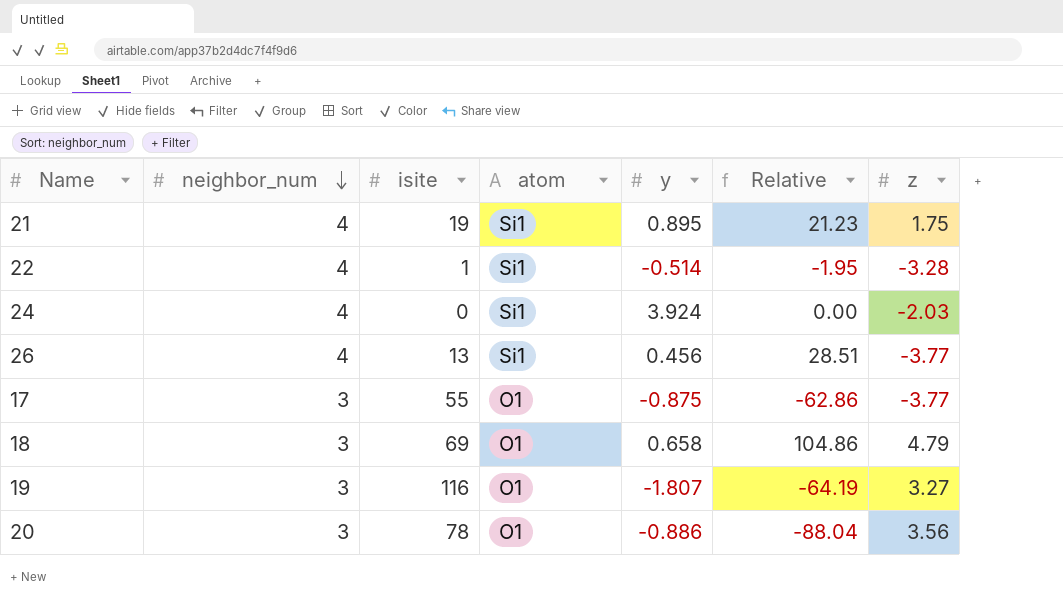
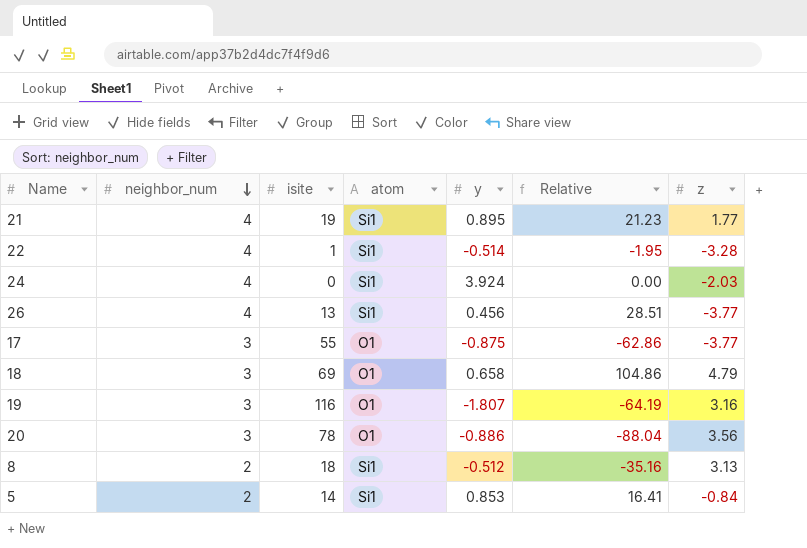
21 | z: 1.75 -> 1.77
19 | z: 3.27 -> 3.16
row 8: none -> 2 | 18 | Si1 | -0.512 | -35.16 | 3.13
row 5: none -> 2 | 14 | Si1 | 0.853 | 16.41 | -0.84

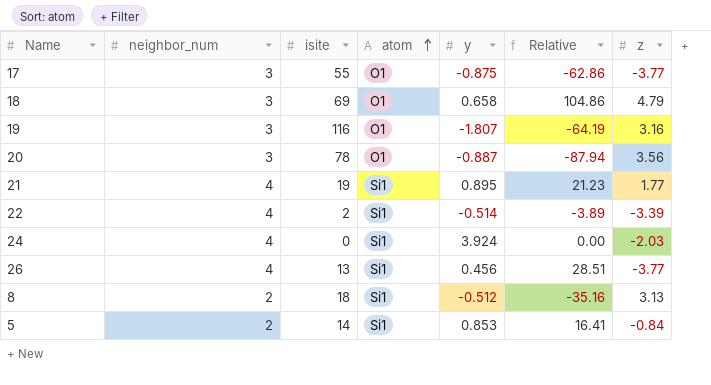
row order: neighbor_num descending -> atom ascending
20 | y: -0.886 -> -0.887
20 | Relative: -88.04 -> -87.94
22 | isite: 1 -> 2
22 | Relative: -1.95 -> -3.89
22 | z: -3.28 -> -3.39

